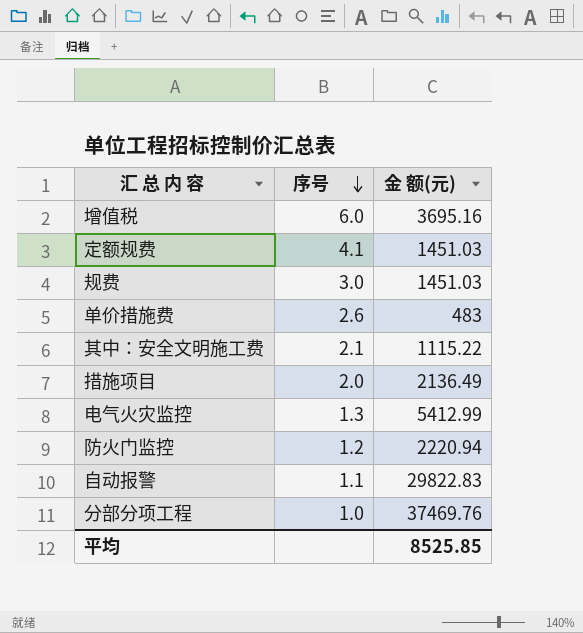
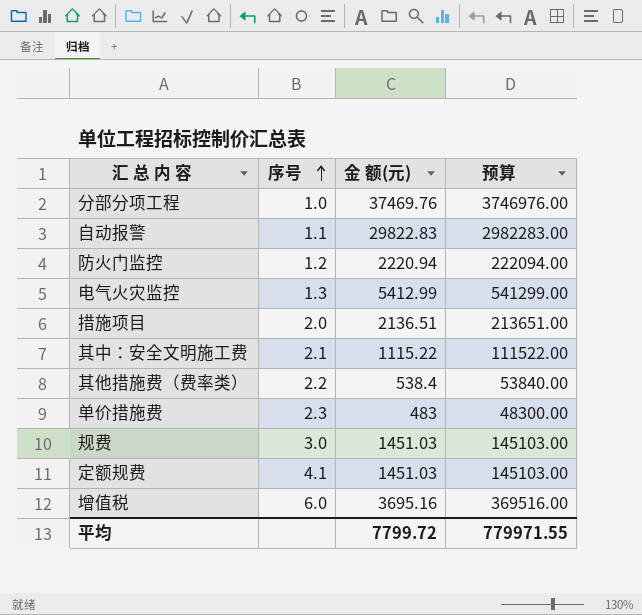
row order: 序号 descending -> 序号 ascending
column 预算 | formula: none -> [金 额(元)] * 100
措施项目 | 金 额(元): 2136.49 -> 2136.51
row 其他措施费（费率类）: none -> 2.2 | 538.4 | 53840.00
单价措施费 | 序号: 2.6 -> 2.3
平均 | 金 额(元): 8525.85 -> 7799.72

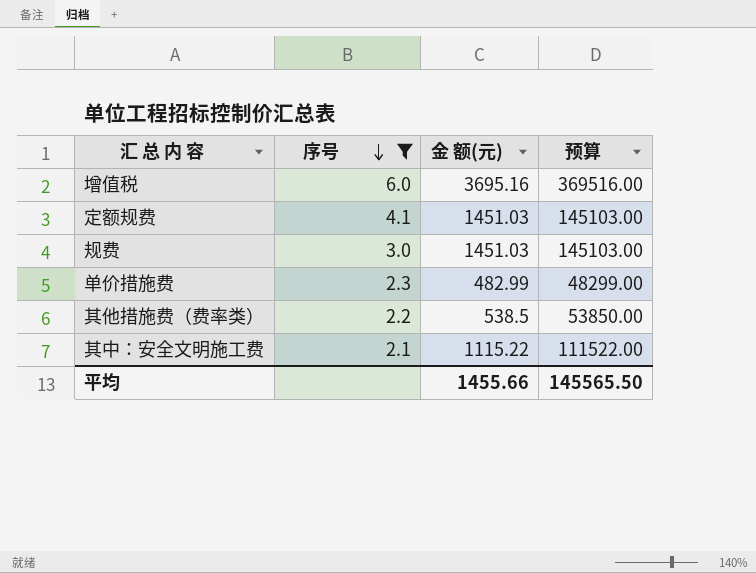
filter: none -> 序号 >= 2.1
row order: 序号 ascending -> 序号 descending
单价措施费 | 金 额(元): 483 -> 482.99
单价措施费 | 预算: 48300.00 -> 48299.00
其他措施费（费率类） | 金 额(元): 538.4 -> 538.5
其他措施费（费率类） | 预算: 53840.00 -> 53850.00
平均 | 金 额(元): 7799.72 -> 1455.66
平均 | 预算: 779971.55 -> 145565.50

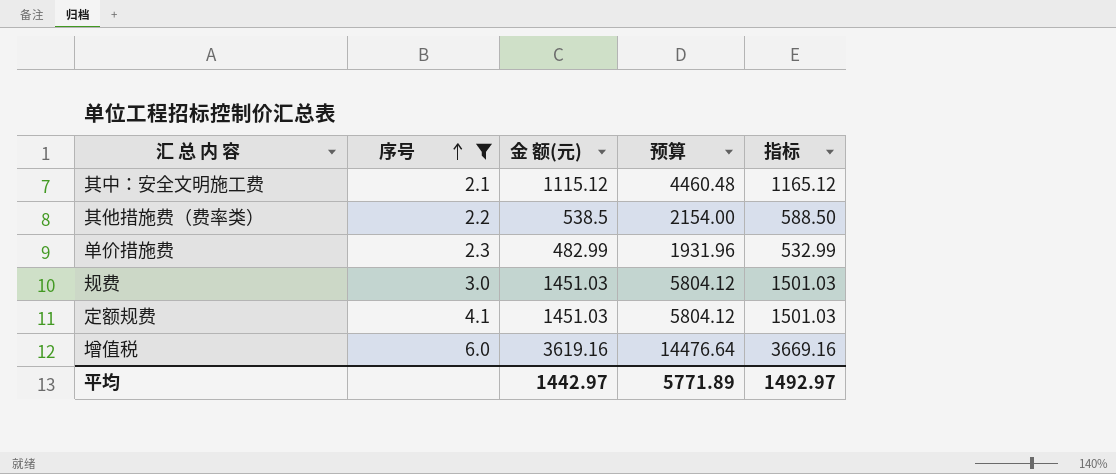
row order: 序号 descending -> 序号 ascending
column 预算 | formula: [金 额(元)] * 100 -> [金 额(元)] * 4
column 指标 | formula: none -> [金 额(元)] + 50
其中：安全文明施工费 | 金 额(元): 1115.22 -> 1115.12
增值税 | 金 额(元): 3695.16 -> 3619.16
平均 | 金 额(元): 1455.66 -> 1442.97
平均 | 预算: 145565.50 -> 5771.89

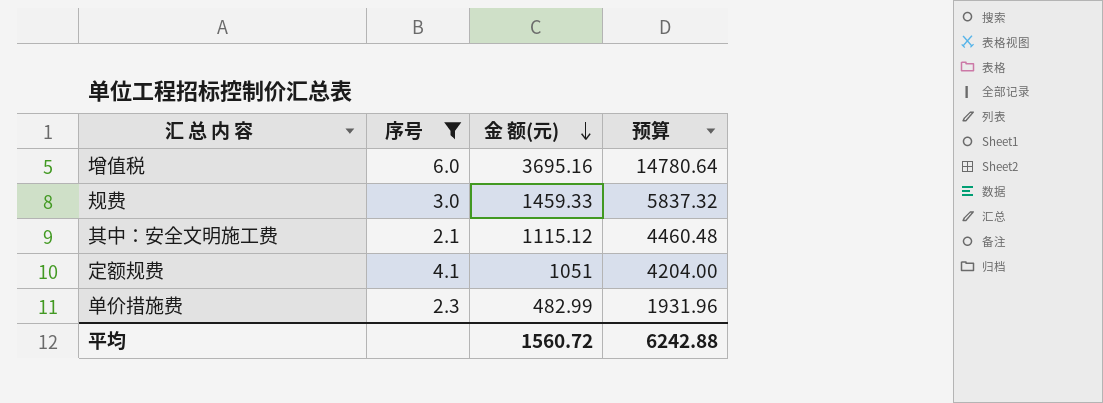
row order: 序号 ascending -> 金 额(元) descending
column 指标 | formula: [金 额(元)] + 50 -> none
row 其他措施费（费率类）: 2.2 | 538.5 | 2154.00 | 588.50 -> none
增值税 | 金 额(元): 3619.16 -> 3695.16
增值税 | 预算: 14476.64 -> 14780.64
规费 | 金 额(元): 1451.03 -> 1459.33
规费 | 预算: 5804.12 -> 5837.32
定额规费 | 金 额(元): 1451.03 -> 1051
定额规费 | 预算: 5804.12 -> 4204.00
平均 | 金 额(元): 1442.97 -> 1560.72
平均 | 预算: 5771.89 -> 6242.88

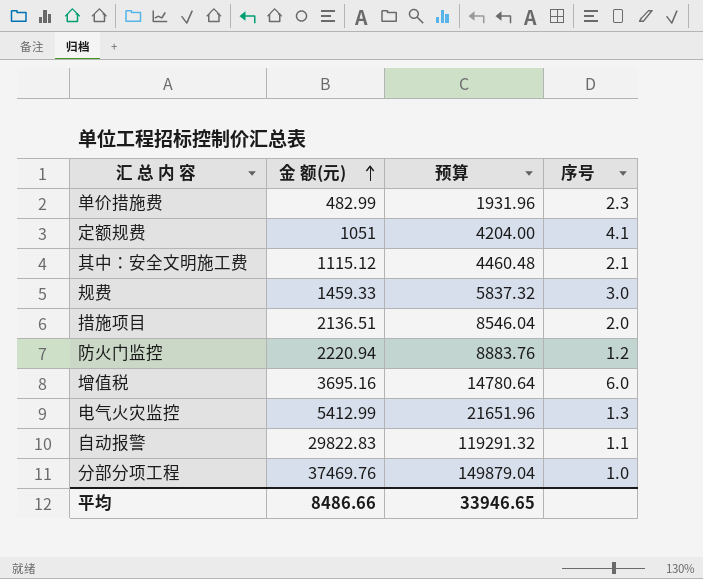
filter: 序号 >= 2.1 -> none
row order: 金 额(元) descending -> 金 额(元) ascending
column 序号 | position: 2 -> 4
平均 | 金 额(元): 1560.72 -> 8486.66
平均 | 预算: 6242.88 -> 33946.65

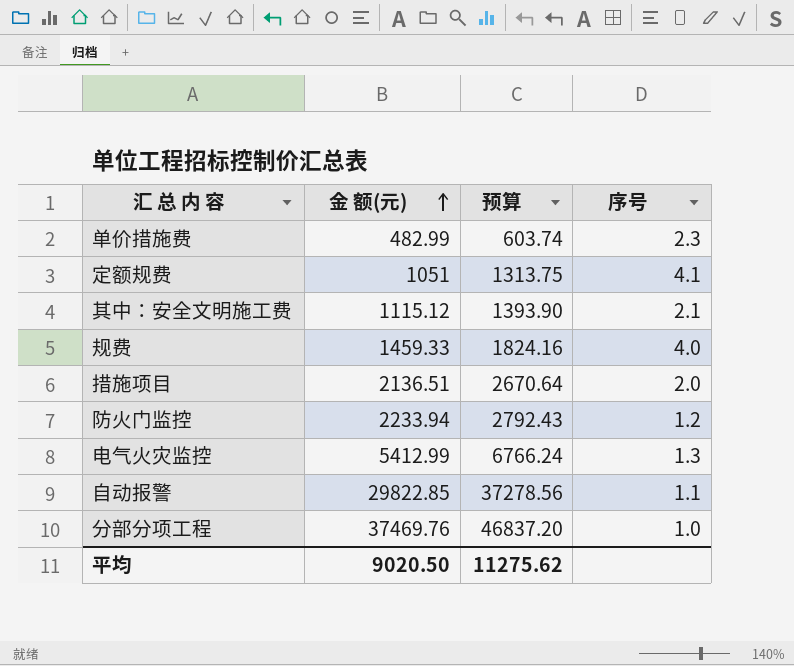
column 预算 | formula: [金 额(元)] * 4 -> [金 额(元)] * 1.25
row 增值税: 3695.16 | 14780.64 | 6.0 -> none
规费 | 序号: 3.0 -> 4.0
防火门监控 | 金 额(元): 2220.94 -> 2233.94
自动报警 | 金 额(元): 29822.83 -> 29822.85
平均 | 金 额(元): 8486.66 -> 9020.50
平均 | 预算: 33946.65 -> 11275.62

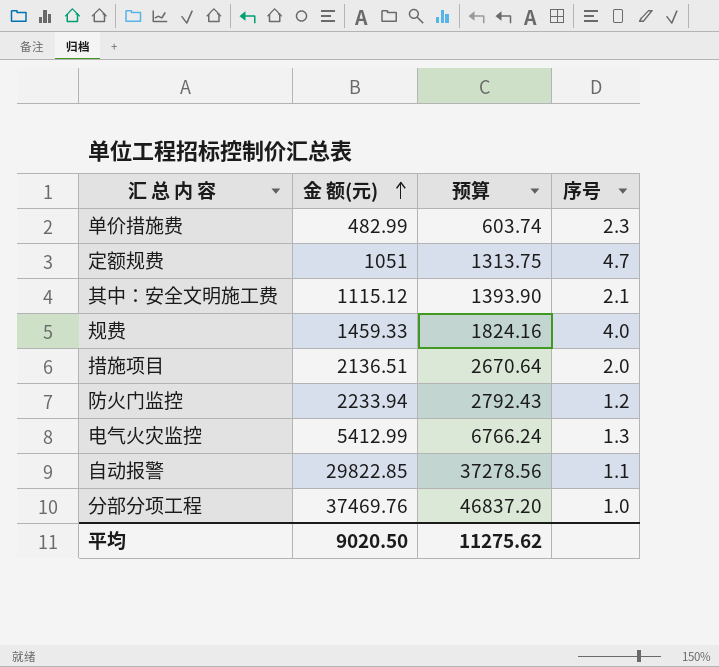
定额规费 | 序号: 4.1 -> 4.7

